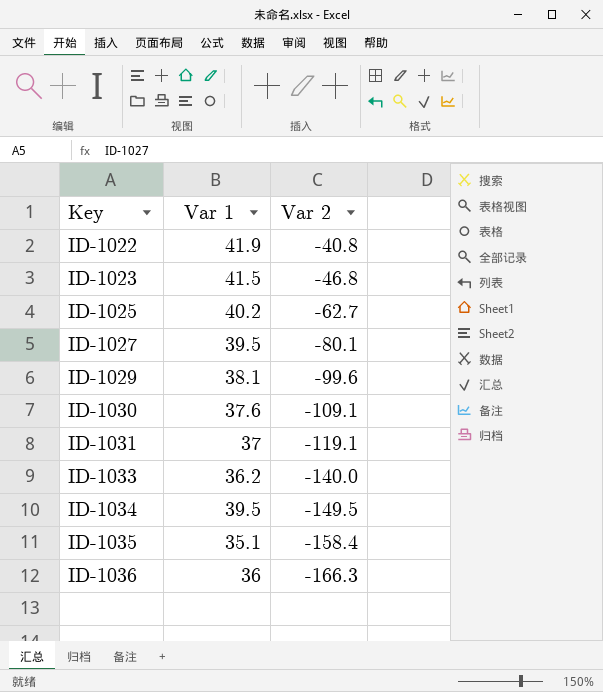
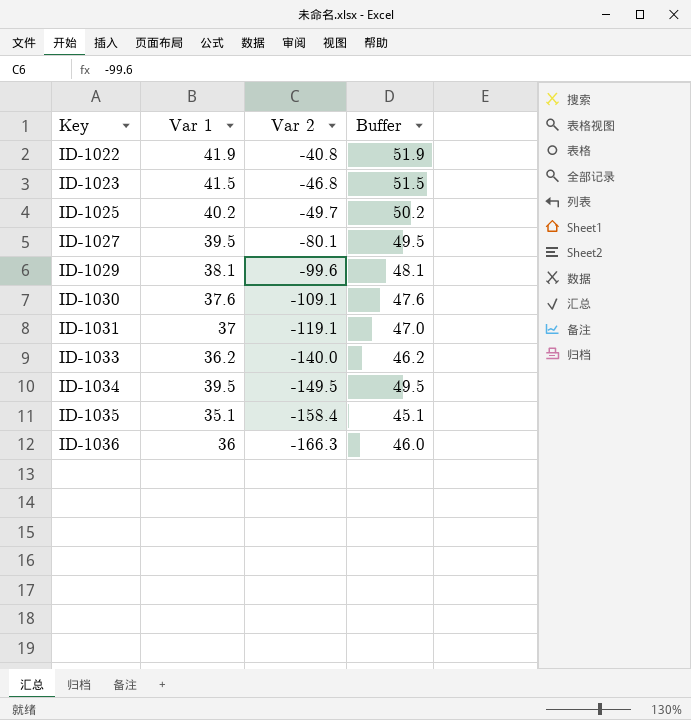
column Buffer | formula: none -> [Var 1] + 10
ID-1025 | Var 2: -62.7 -> -49.7

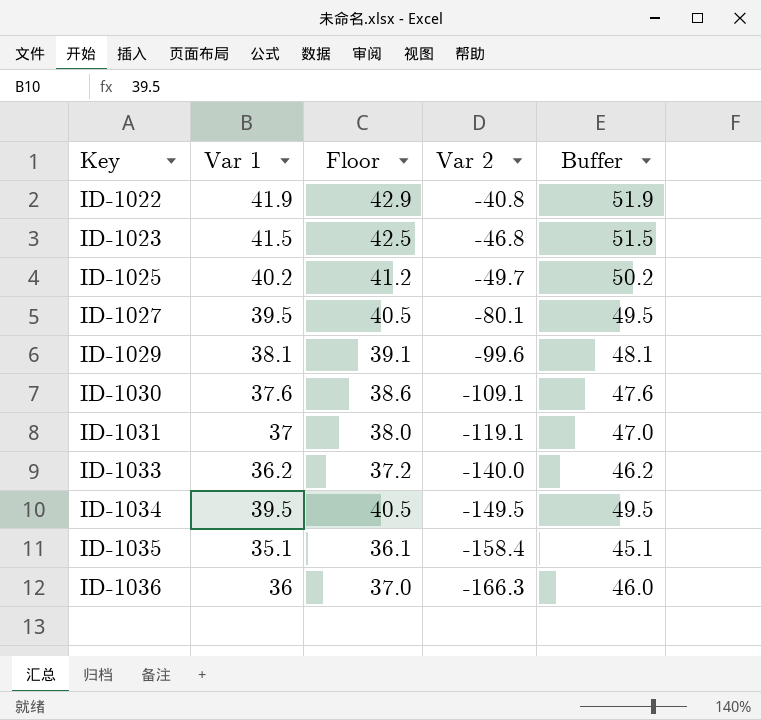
column Floor | formula: none -> [Var 1] + 1

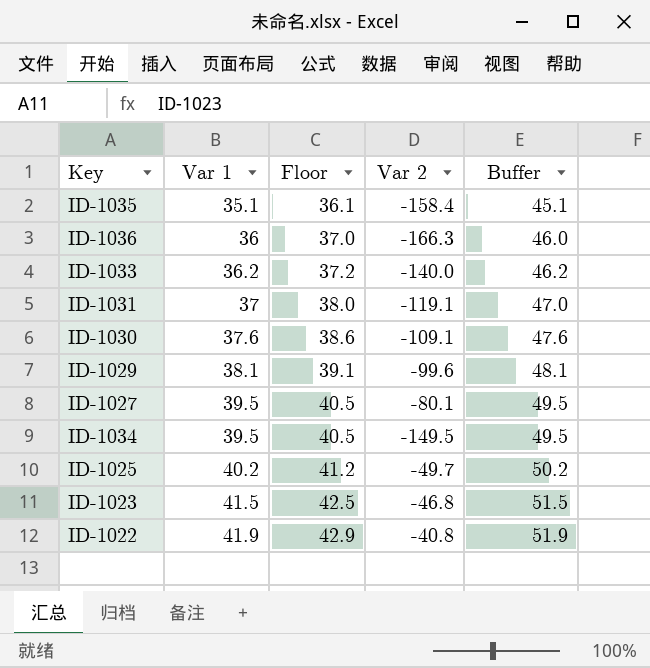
row order: Key ascending -> Var 1 ascending

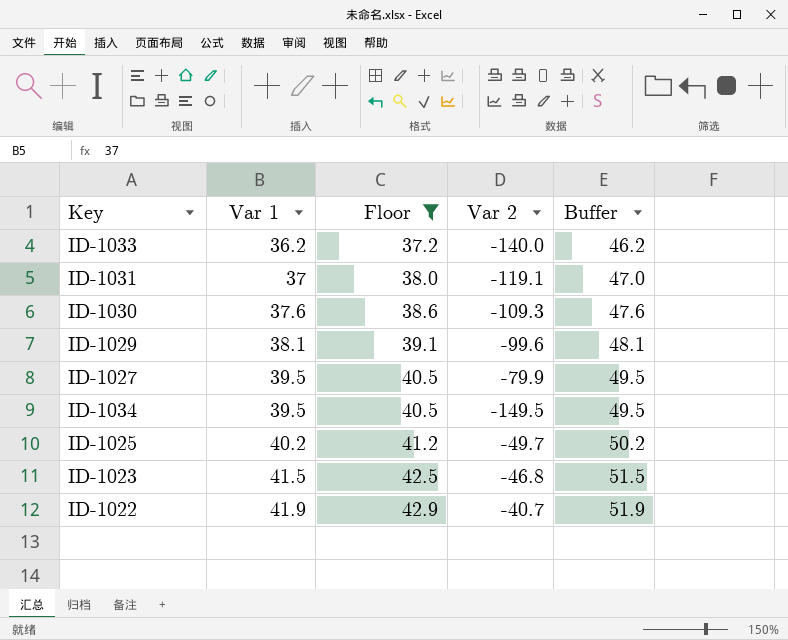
filter: none -> Floor >= 37.2
ID-1030 | Var 2: -109.1 -> -109.3
ID-1027 | Var 2: -80.1 -> -79.9
ID-1022 | Var 2: -40.8 -> -40.7

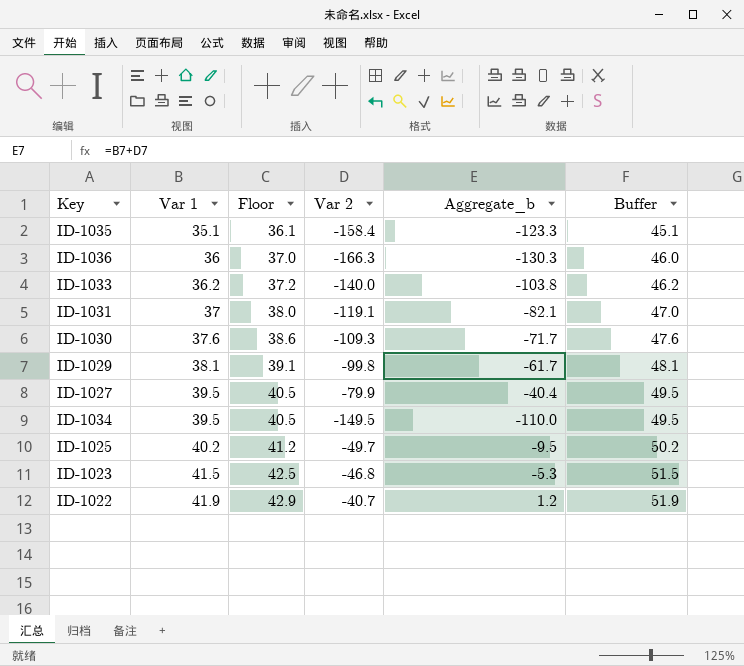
filter: Floor >= 37.2 -> none
column Aggregate_b | formula: none -> [Var 1] + [Var 2]
ID-1029 | Var 2: -99.6 -> -99.8

